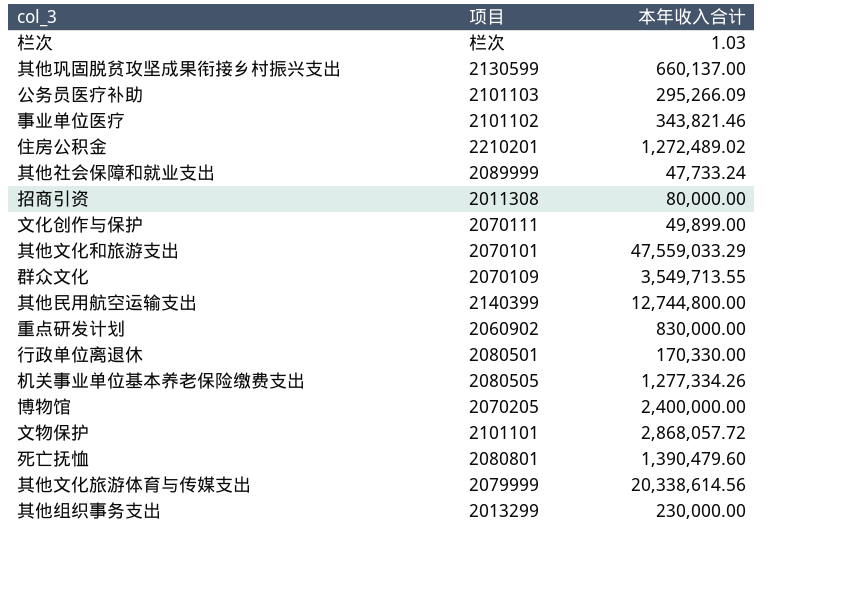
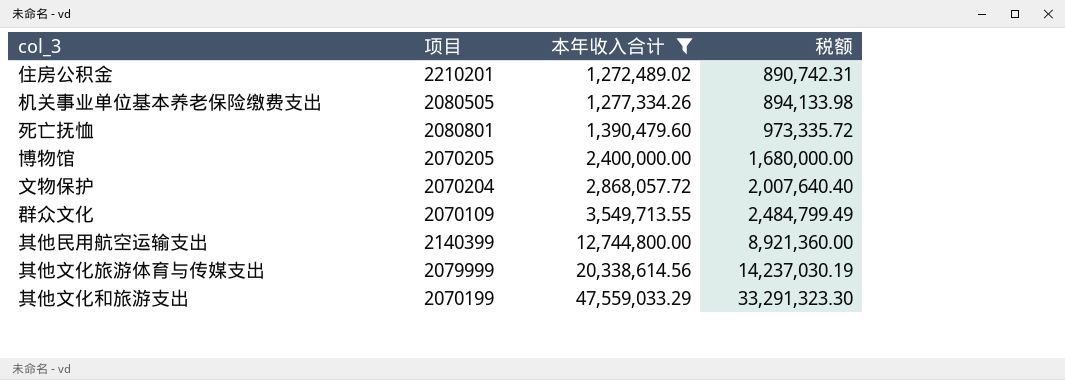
filter: none -> 本年收入合计 >= 1,272,489.02
row order: none -> 本年收入合计 ascending
column 税额 | formula: none -> [本年收入合计] * 0.7
文物保护 | 项目: 2101101 -> 2070204
其他文化和旅游支出 | 项目: 2070101 -> 2070199

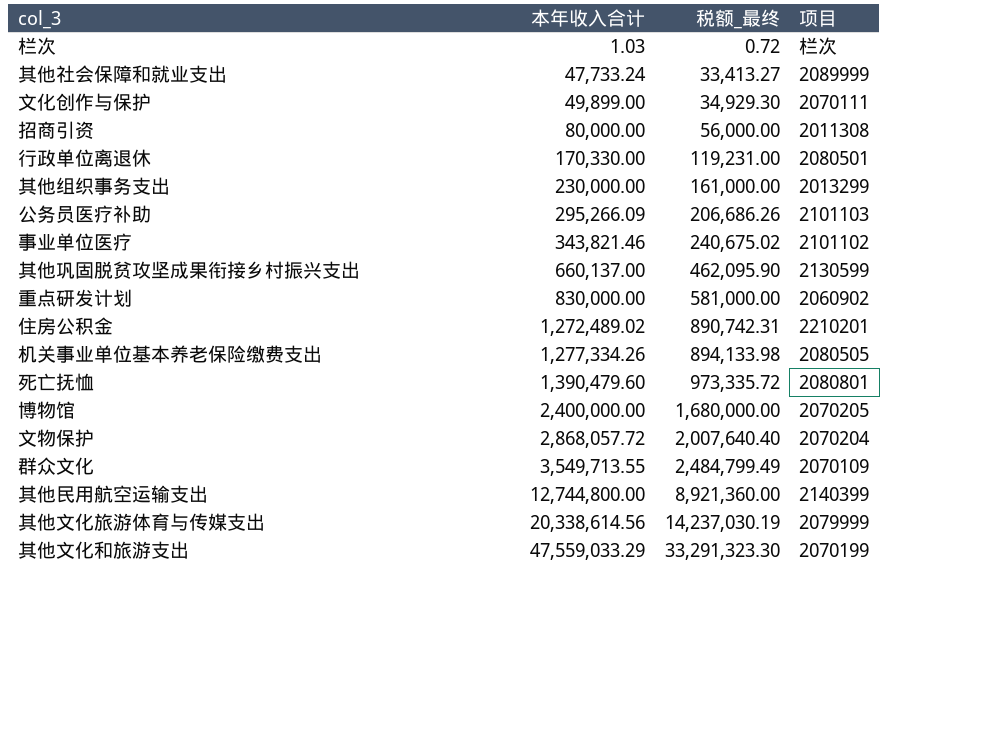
filter: 本年收入合计 >= 1,272,489.02 -> none
column name: 税额 -> 税额_最终
column 项目 | position: 2 -> 4

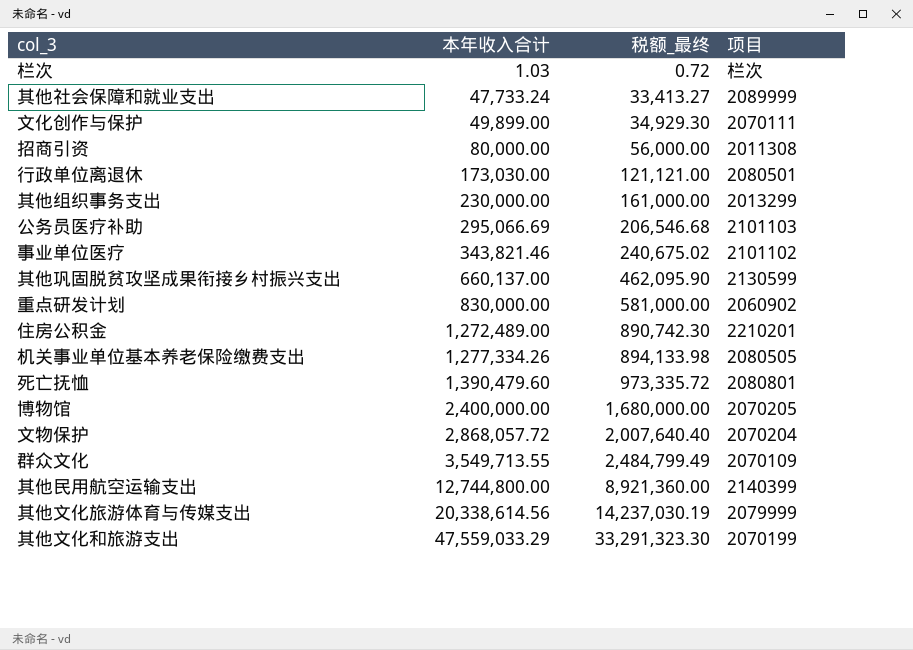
行政单位离退休 | 本年收入合计: 170,330.00 -> 173,030.00
行政单位离退休 | 税额_最终: 119,231.00 -> 121,121.00
公务员医疗补助 | 本年收入合计: 295,266.09 -> 295,066.69
公务员医疗补助 | 税额_最终: 206,686.26 -> 206,546.68
住房公积金 | 本年收入合计: 1,272,489.02 -> 1,272,489.00
住房公积金 | 税额_最终: 890,742.31 -> 890,742.30

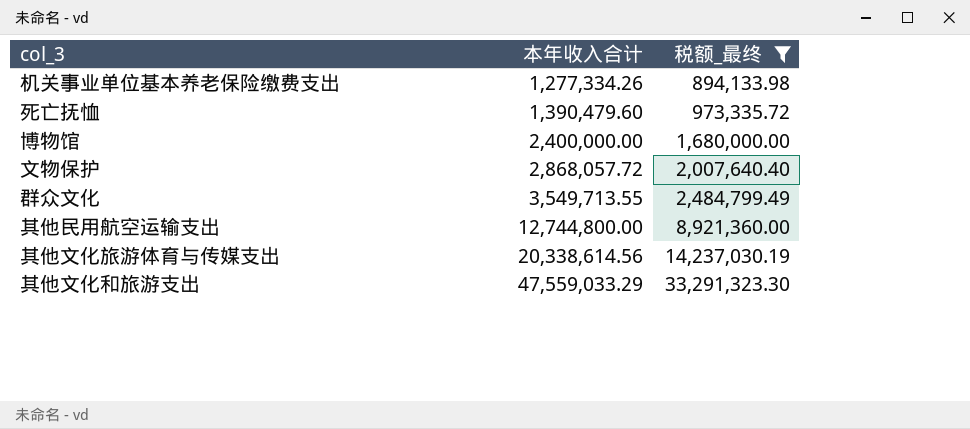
filter: none -> 税额_最终 >= 894,133.98
column 项目 | position: 4 -> none

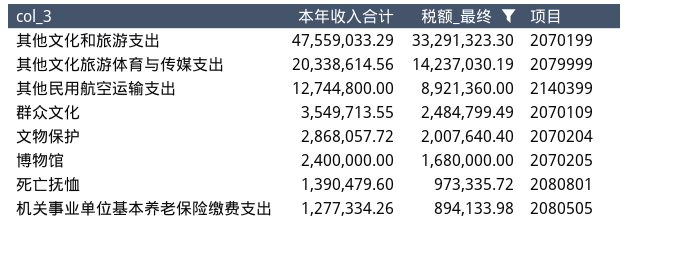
row order: 本年收入合计 ascending -> 本年收入合计 descending
column 项目 | position: none -> 4

